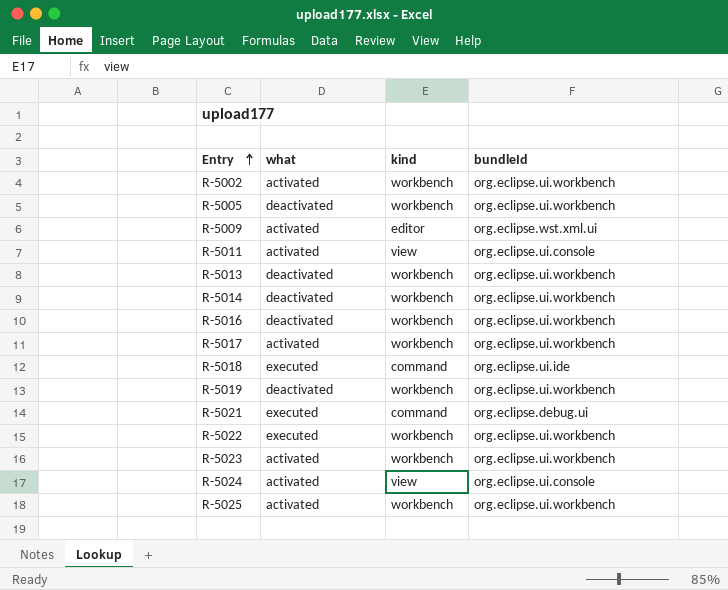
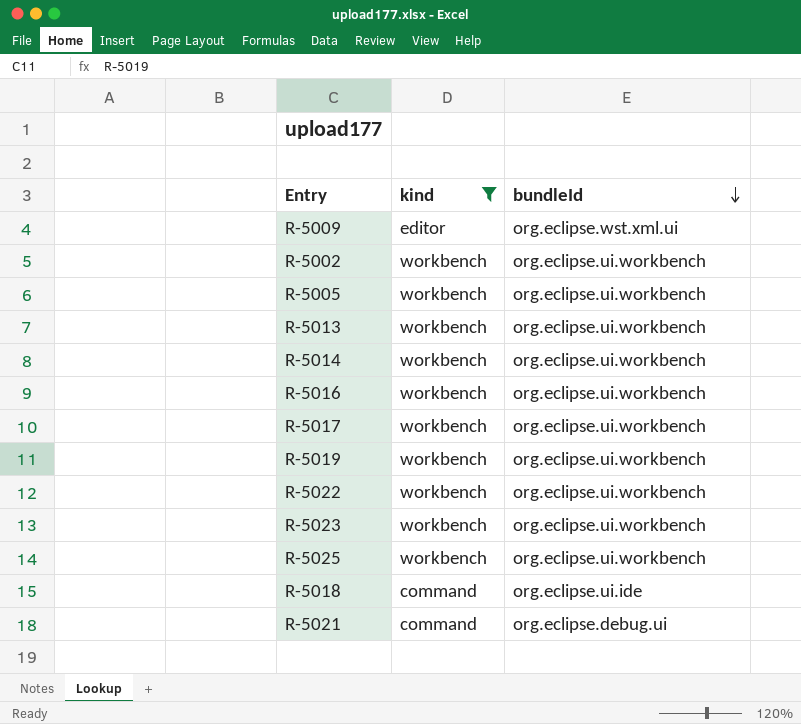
filter: none -> kind != view
row order: Entry ascending -> bundleId descending
column what | position: 2 -> none

